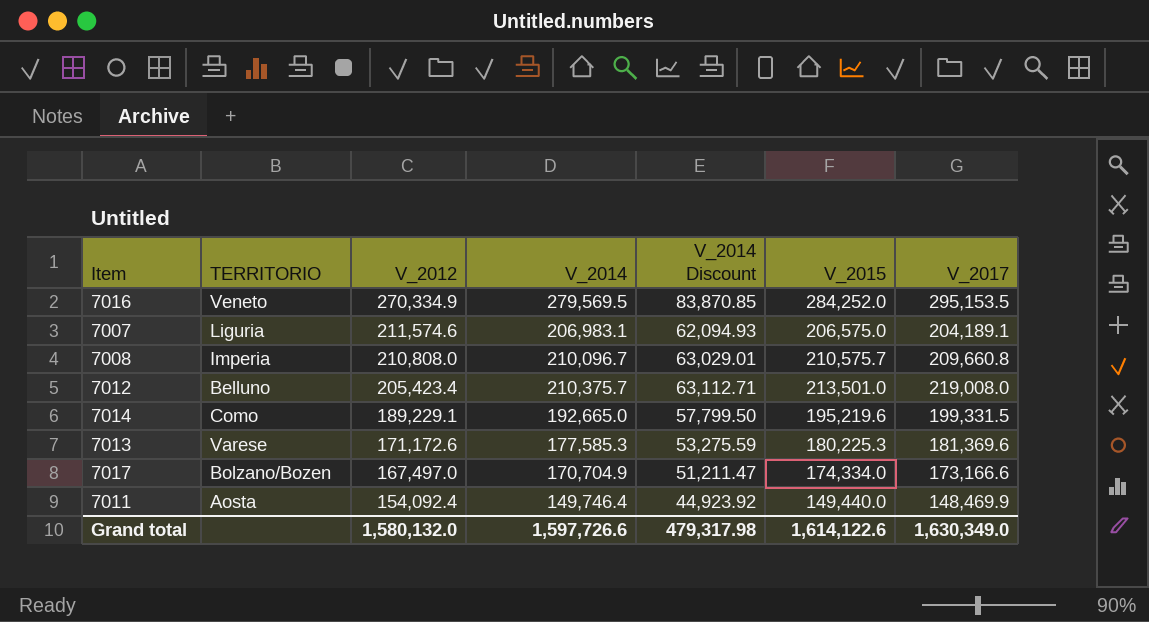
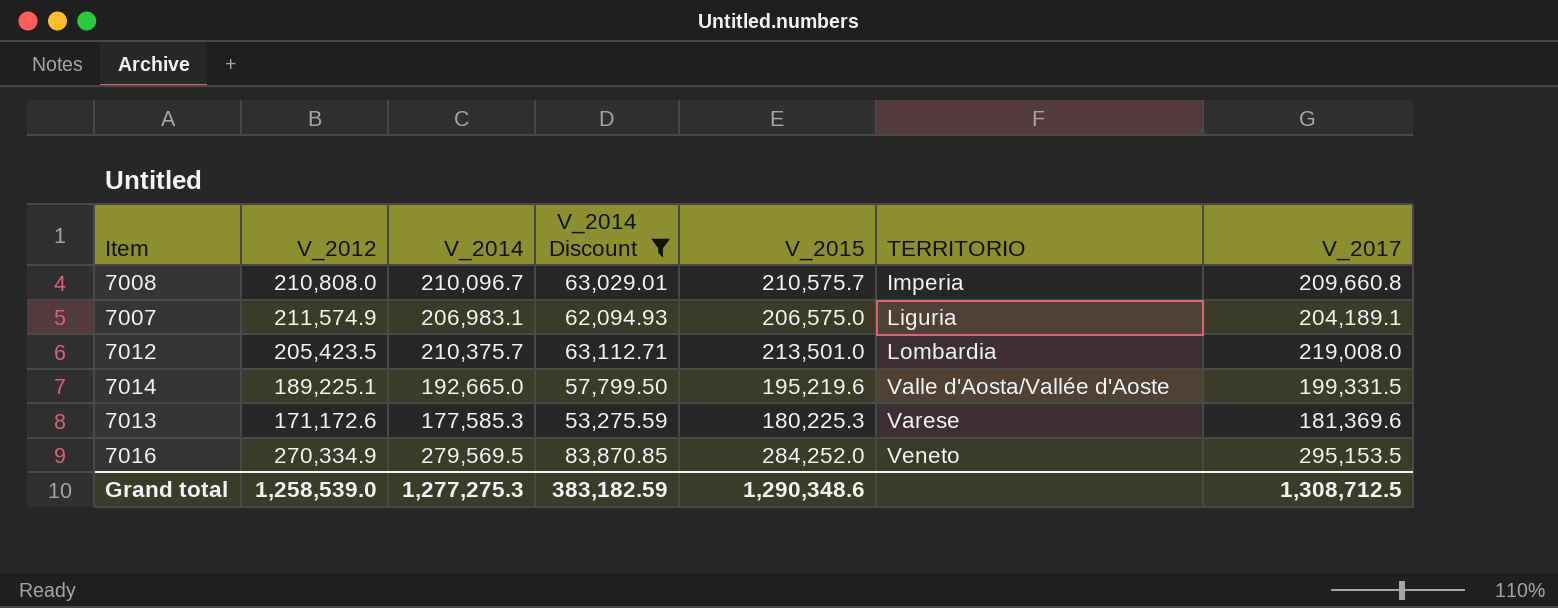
filter: none -> V_2014 Discount >= 53,275.59
row order: V_2012 descending -> TERRITORIO ascending
column TERRITORIO | position: 2 -> 6
7007 | V_2012: 211,574.6 -> 211,574.9
7012 | V_2012: 205,423.4 -> 205,423.5
7012 | TERRITORIO: Belluno -> Lombardia
7014 | V_2012: 189,229.1 -> 189,225.1
7014 | TERRITORIO: Como -> Valle d'Aosta/Vallée d'Aoste
Grand total | V_2012: 1,580,132.0 -> 1,258,539.0
Grand total | V_2014: 1,597,726.6 -> 1,277,275.3
Grand total | V_2014 Discount: 479,317.98 -> 383,182.59
Grand total | V_2015: 1,614,122.6 -> 1,290,348.6
Grand total | V_2017: 1,630,349.0 -> 1,308,712.5

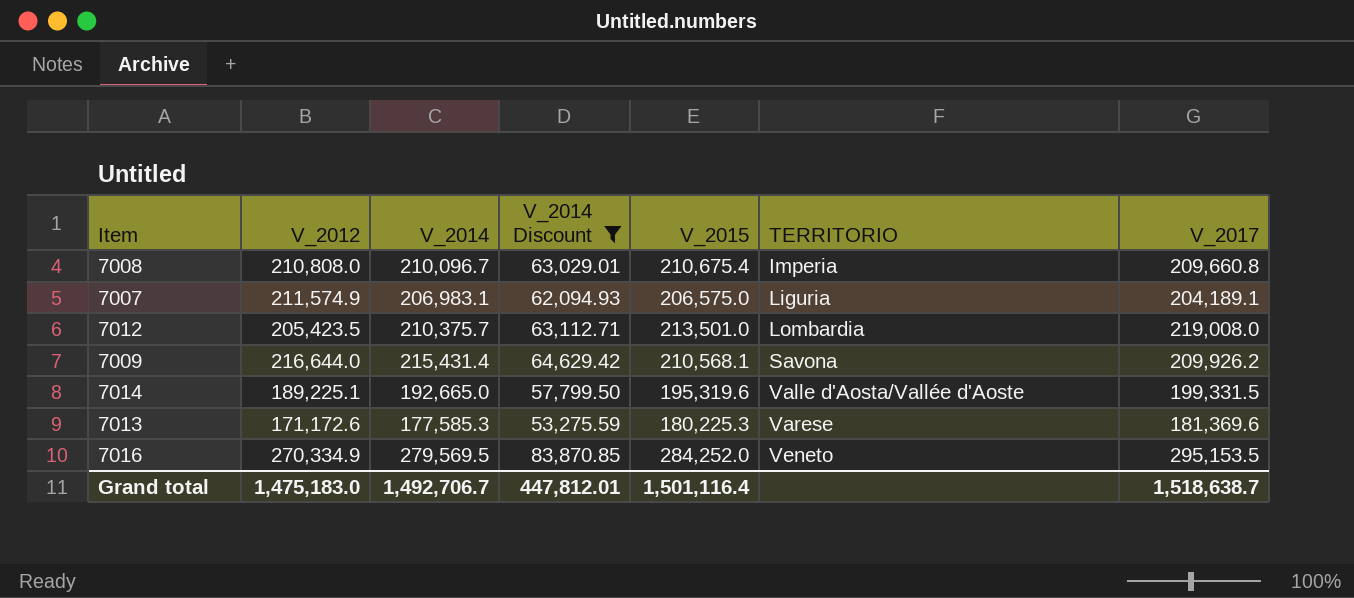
7008 | V_2015: 210,575.7 -> 210,675.4
row 7009: none -> 216,644.0 | 215,431.4 | 64,629.42 | 210,568.1 | Savona | 209,926.2
7014 | V_2015: 195,219.6 -> 195,319.6
Grand total | V_2012: 1,258,539.0 -> 1,475,183.0
Grand total | V_2014: 1,277,275.3 -> 1,492,706.7
Grand total | V_2014 Discount: 383,182.59 -> 447,812.01
Grand total | V_2015: 1,290,348.6 -> 1,501,116.4
Grand total | V_2017: 1,308,712.5 -> 1,518,638.7

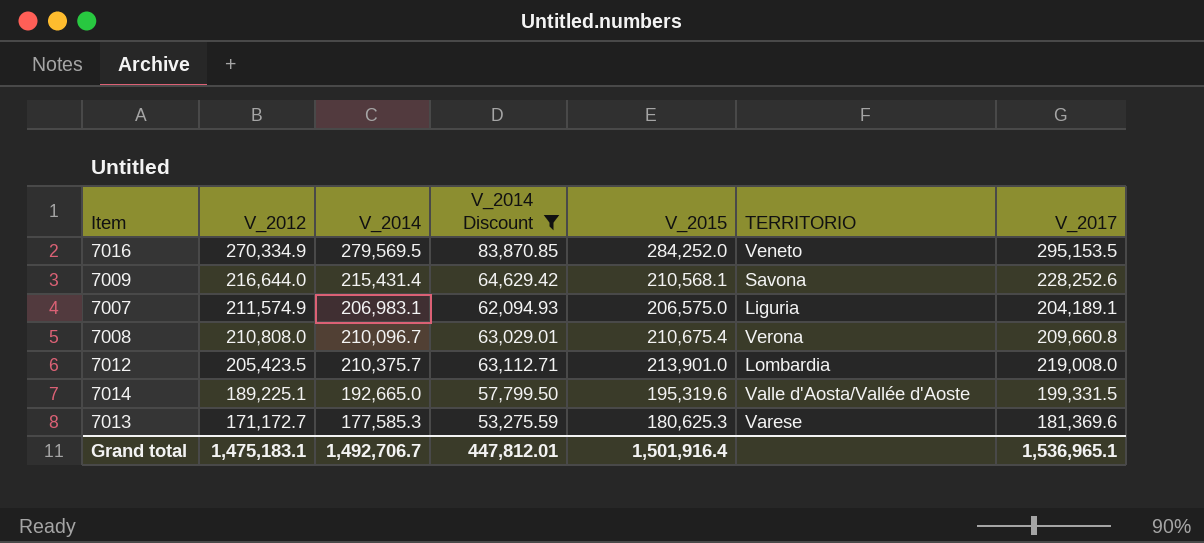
row order: TERRITORIO ascending -> V_2012 descending
7009 | V_2017: 209,926.2 -> 228,252.6
7008 | TERRITORIO: Imperia -> Verona
7012 | V_2015: 213,501.0 -> 213,901.0
7013 | V_2012: 171,172.6 -> 171,172.7
7013 | V_2015: 180,225.3 -> 180,625.3
Grand total | V_2012: 1,475,183.0 -> 1,475,183.1
Grand total | V_2015: 1,501,116.4 -> 1,501,916.4
Grand total | V_2017: 1,518,638.7 -> 1,536,965.1

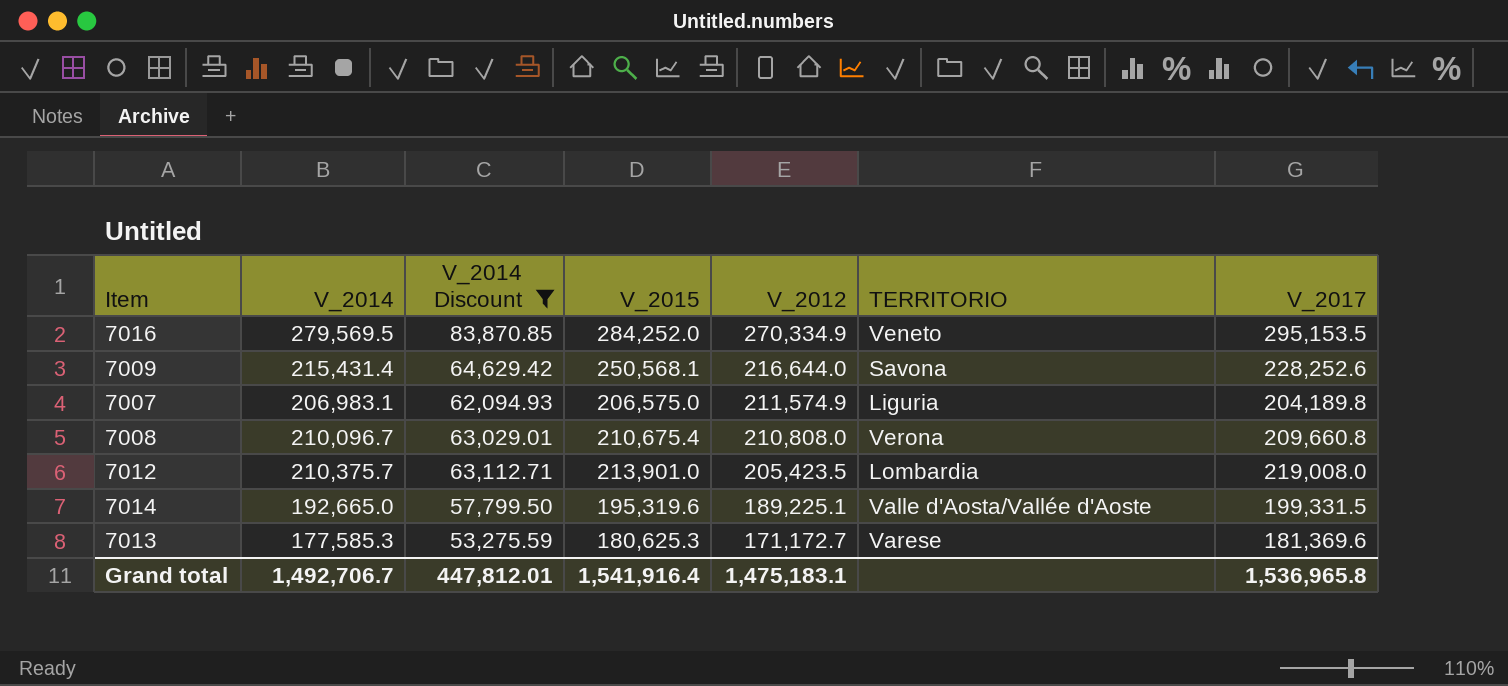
column V_2012 | position: 2 -> 5
7009 | V_2015: 210,568.1 -> 250,568.1
7007 | V_2017: 204,189.1 -> 204,189.8
Grand total | V_2015: 1,501,916.4 -> 1,541,916.4
Grand total | V_2017: 1,536,965.1 -> 1,536,965.8

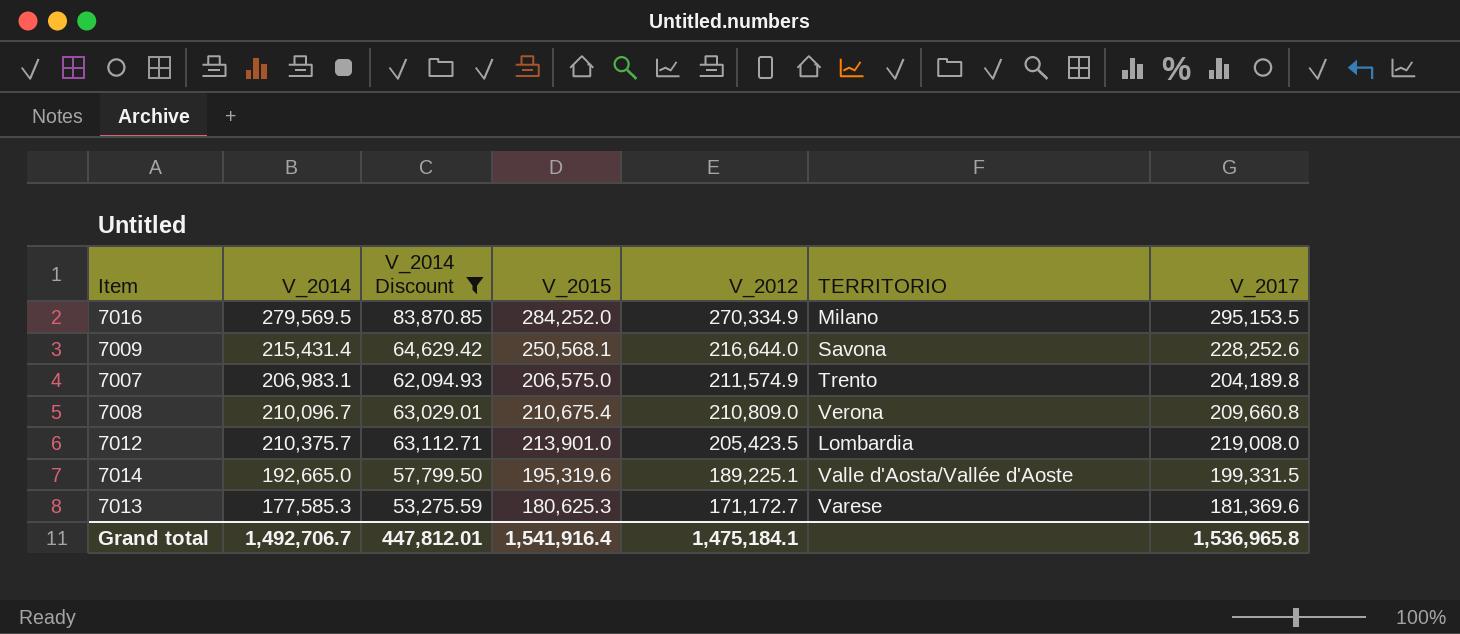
7016 | TERRITORIO: Veneto -> Milano
7007 | TERRITORIO: Liguria -> Trento
7008 | V_2012: 210,808.0 -> 210,809.0
Grand total | V_2012: 1,475,183.1 -> 1,475,184.1

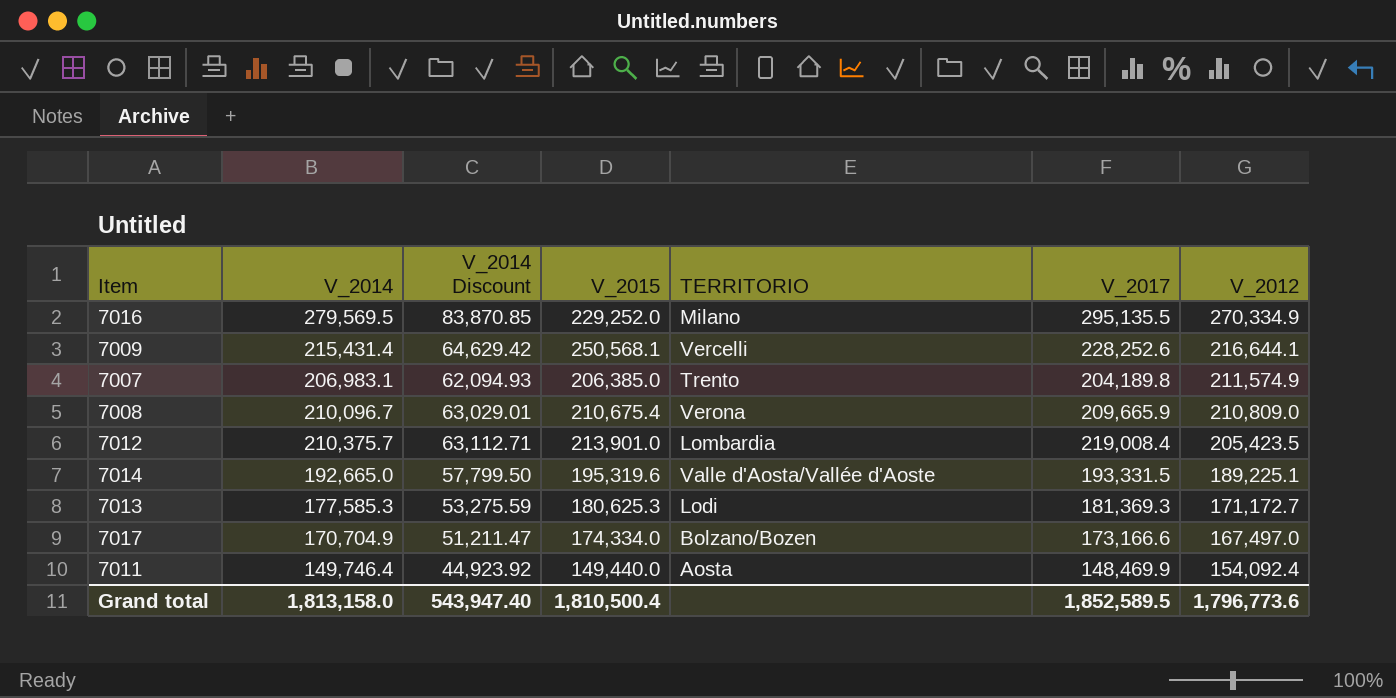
filter: V_2014 Discount >= 53,275.59 -> none
column V_2012 | position: 5 -> 7
7016 | V_2015: 284,252.0 -> 229,252.0
7016 | V_2017: 295,153.5 -> 295,135.5
7009 | TERRITORIO: Savona -> Vercelli
7009 | V_2012: 216,644.0 -> 216,644.1
7007 | V_2015: 206,575.0 -> 206,385.0
7008 | V_2017: 209,660.8 -> 209,665.9
7012 | V_2017: 219,008.0 -> 219,008.4
7014 | V_2017: 199,331.5 -> 193,331.5
7013 | TERRITORIO: Varese -> Lodi
7013 | V_2017: 181,369.6 -> 181,369.3
Grand total | V_2014: 1,492,706.7 -> 1,813,158.0
Grand total | V_2014 Discount: 447,812.01 -> 543,947.40
Grand total | V_2015: 1,541,916.4 -> 1,810,500.4
Grand total | V_2017: 1,536,965.8 -> 1,852,589.5
Grand total | V_2012: 1,475,184.1 -> 1,796,773.6

